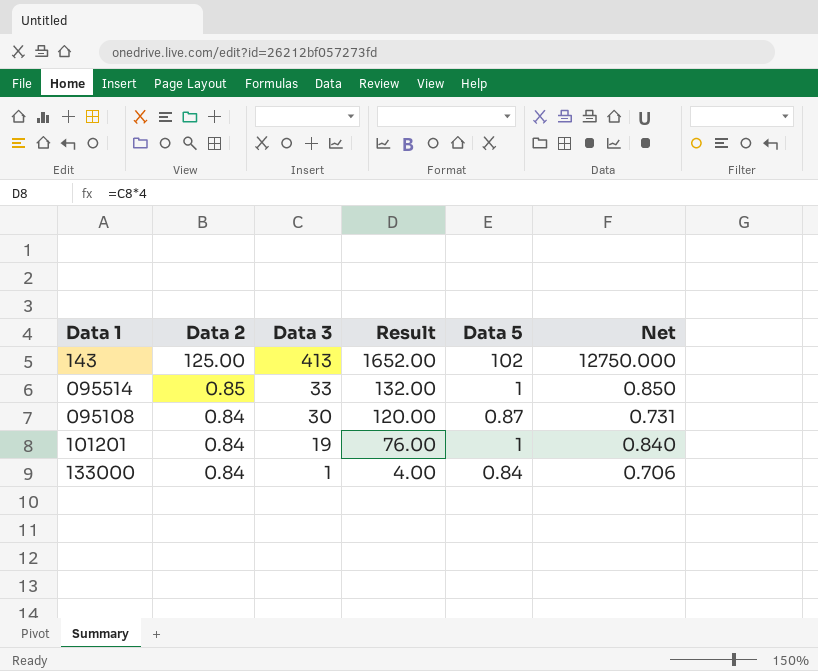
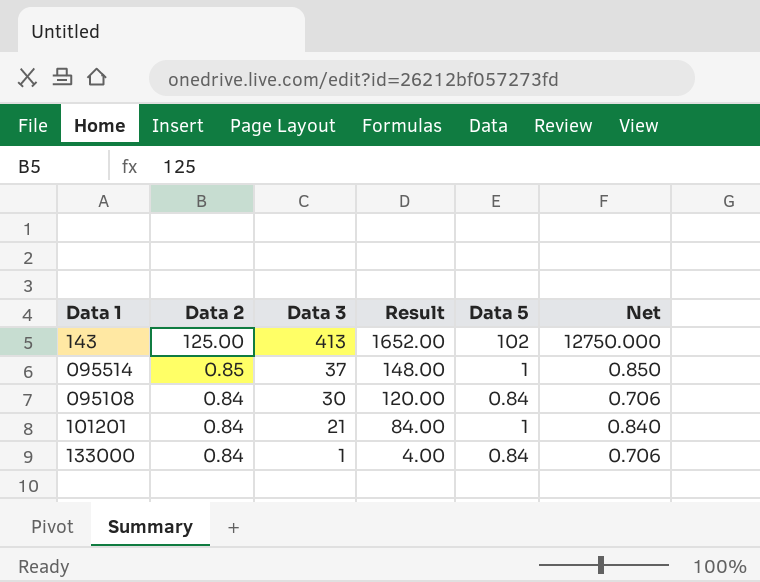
095514 | Data 3: 33 -> 37
095514 | Result: 132.00 -> 148.00
095108 | Data 5: 0.87 -> 0.84
095108 | Net: 0.731 -> 0.706
101201 | Data 3: 19 -> 21
101201 | Result: 76.00 -> 84.00

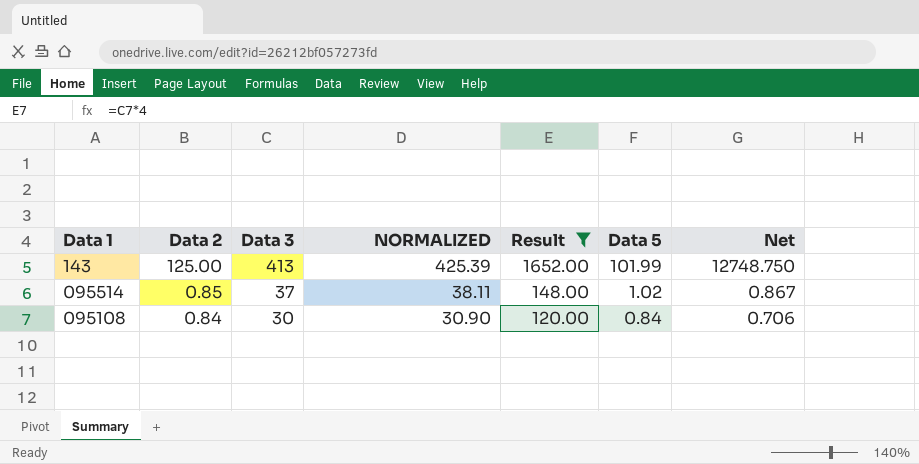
filter: none -> Result >= 120.00
column NORMALIZED | formula: none -> [Data 3] * 1.03
143 | Data 5: 102 -> 101.99
143 | Net: 12750.000 -> 12748.750
095514 | Data 5: 1 -> 1.02
095514 | Net: 0.850 -> 0.867

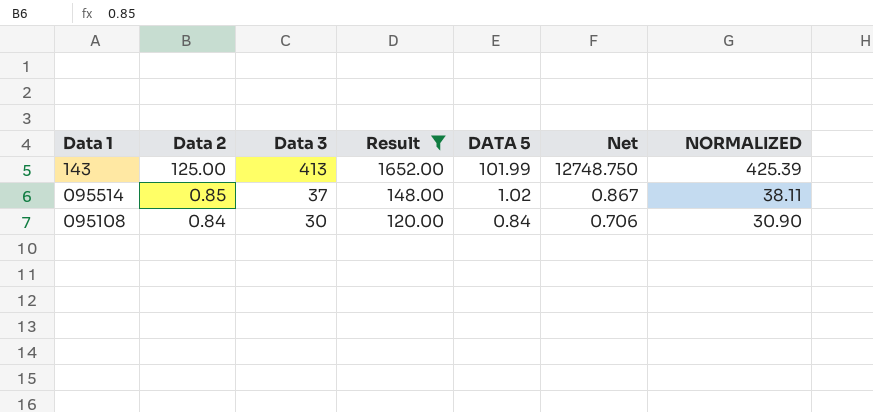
column name: Data 5 -> DATA 5
column NORMALIZED | position: 4 -> 7

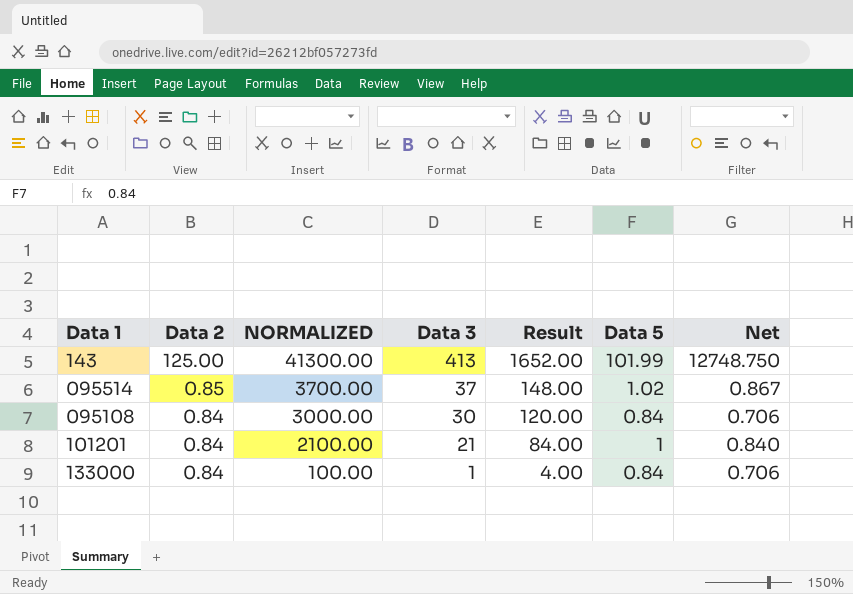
filter: Result >= 120.00 -> none
column NORMALIZED | formula: [Data 3] * 1.03 -> [Data 3] * 100
column NORMALIZED | position: 7 -> 3
column name: DATA 5 -> Data 5

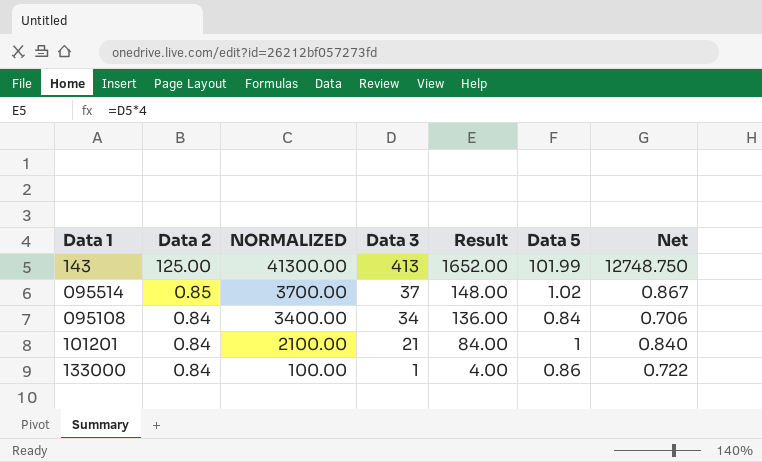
095108 | NORMALIZED: 3000.00 -> 3400.00
095108 | Data 3: 30 -> 34
095108 | Result: 120.00 -> 136.00
133000 | Data 5: 0.84 -> 0.86
133000 | Net: 0.706 -> 0.722

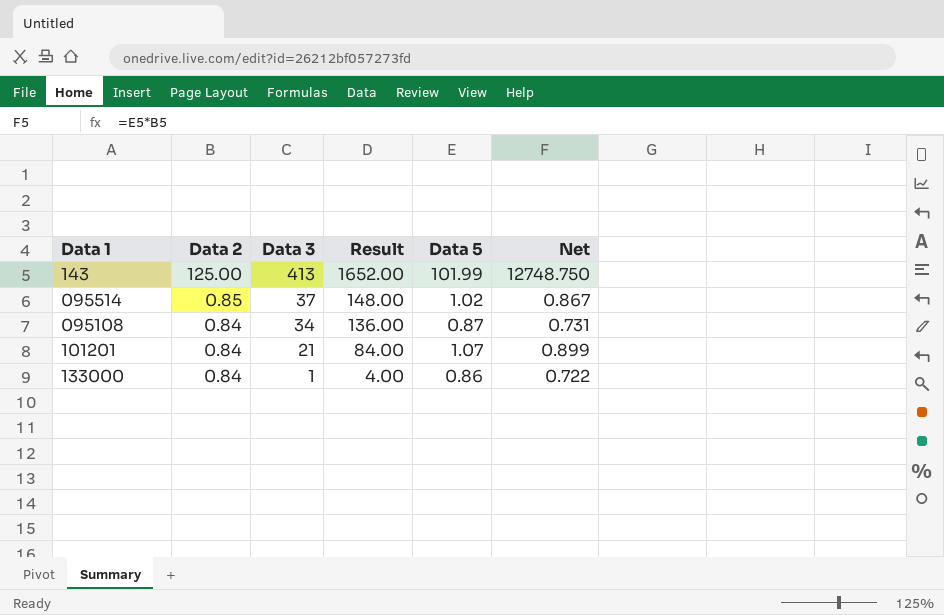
column NORMALIZED | formula: [Data 3] * 100 -> none
095108 | Data 5: 0.84 -> 0.87
095108 | Net: 0.706 -> 0.731
101201 | Data 5: 1 -> 1.07
101201 | Net: 0.840 -> 0.899

